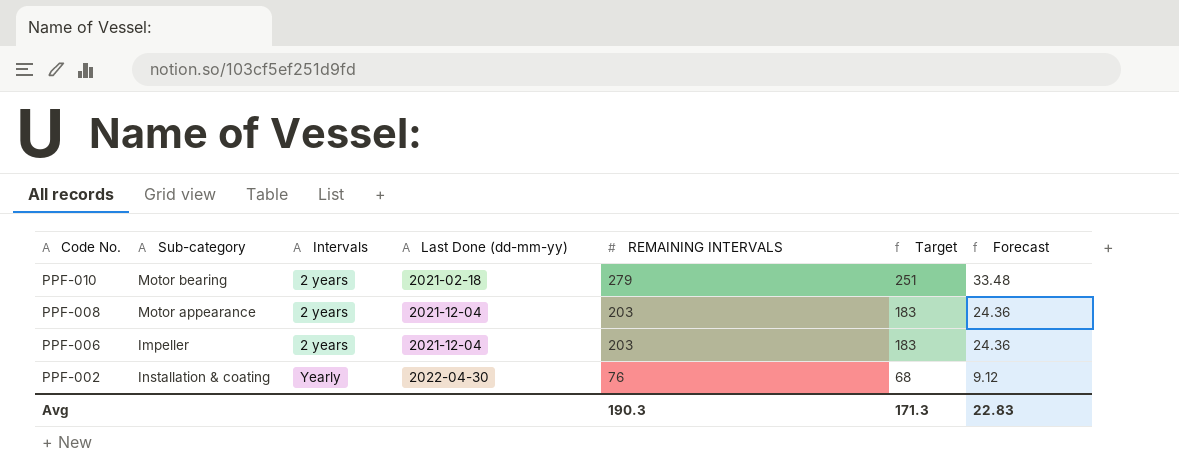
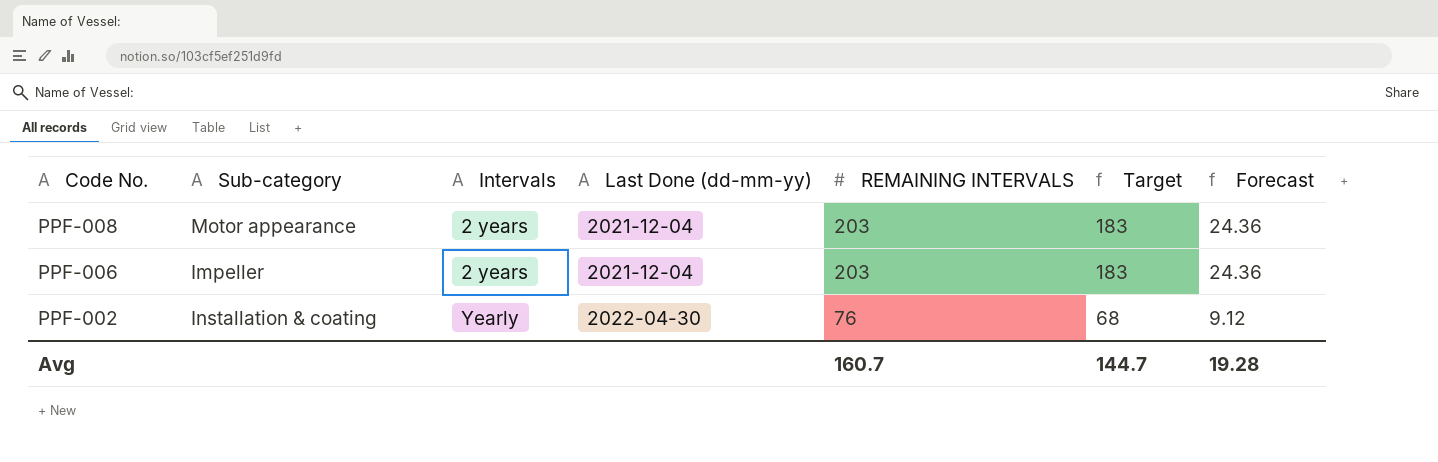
row PPF-010: Motor bearing | 2 years | 2021-02-18 | 279 | 251 | 33.48 -> none
Avg | REMAINING INTERVALS: 190.3 -> 160.7
Avg | Target: 171.3 -> 144.7
Avg | Forecast: 22.83 -> 19.28

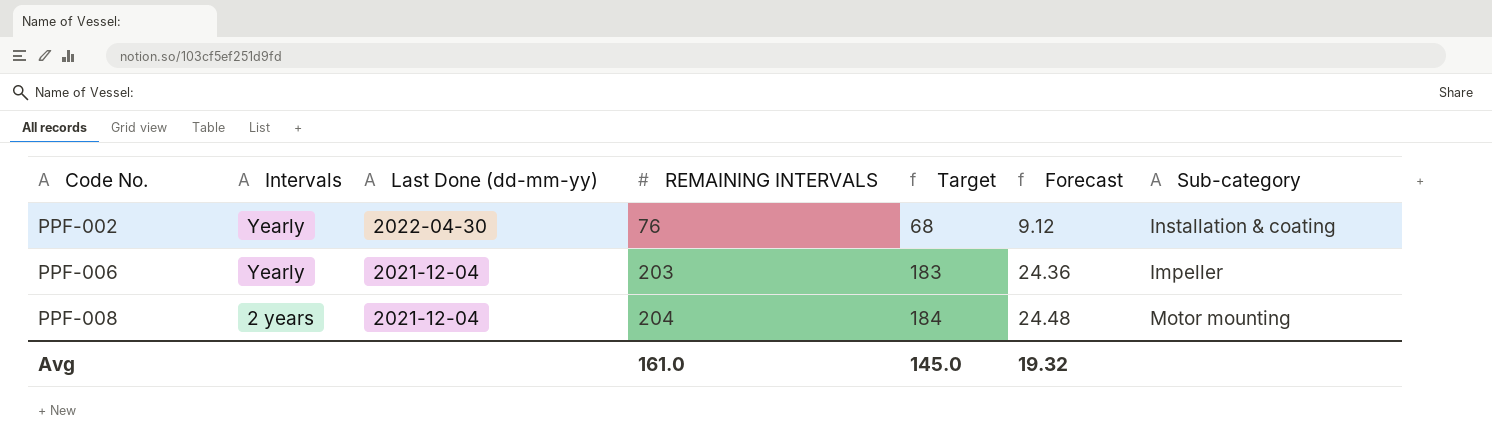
row order: Code No. descending -> Code No. ascending
column Sub-category | position: 2 -> 7
PPF-006 | Intervals: 2 years -> Yearly
PPF-008 | REMAINING INTERVALS: 203 -> 204
PPF-008 | Target: 183 -> 184
PPF-008 | Forecast: 24.36 -> 24.48
PPF-008 | Sub-category: Motor appearance -> Motor mounting
Avg | REMAINING INTERVALS: 160.7 -> 161.0
Avg | Target: 144.7 -> 145.0
Avg | Forecast: 19.28 -> 19.32

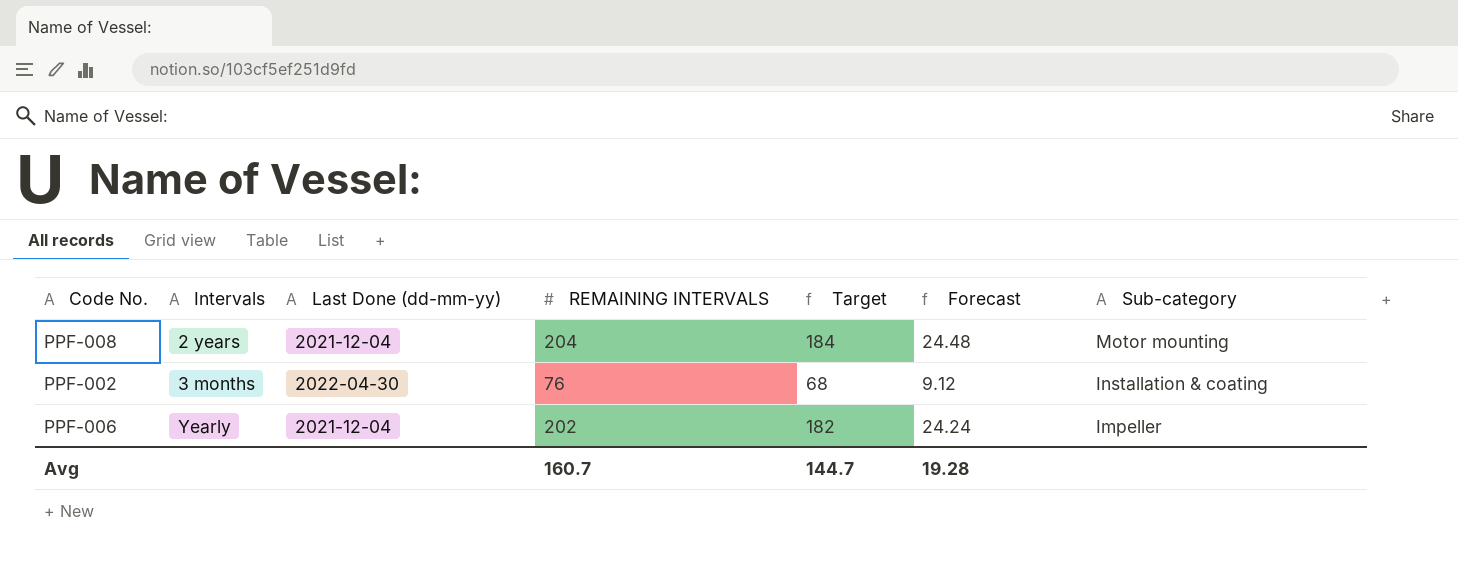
row order: Code No. ascending -> Intervals ascending
PPF-002 | Intervals: Yearly -> 3 months
PPF-006 | REMAINING INTERVALS: 203 -> 202
PPF-006 | Target: 183 -> 182
PPF-006 | Forecast: 24.36 -> 24.24
Avg | REMAINING INTERVALS: 161.0 -> 160.7
Avg | Target: 145.0 -> 144.7
Avg | Forecast: 19.32 -> 19.28

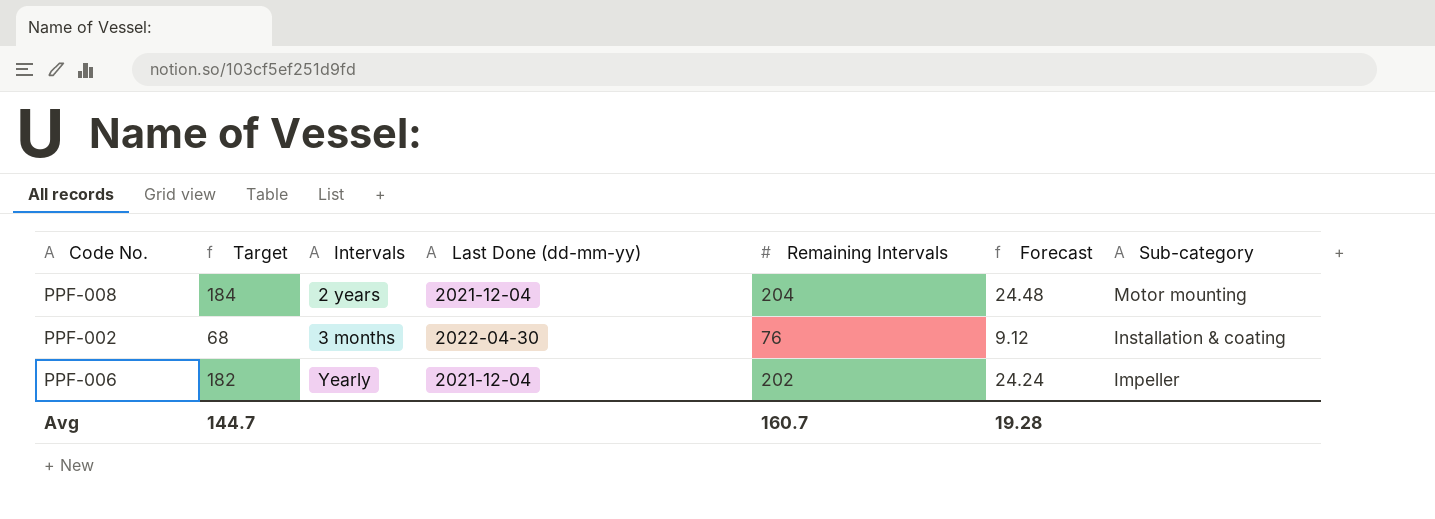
column Target | position: 5 -> 2
column name: REMAINING INTERVALS -> Remaining Intervals

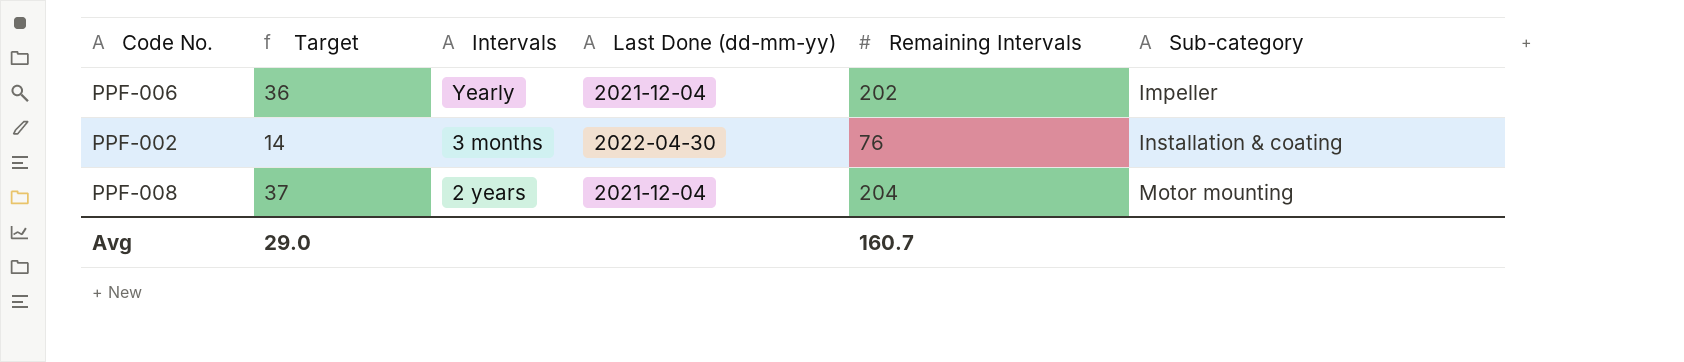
row order: Intervals ascending -> Intervals descending
column Forecast | formula: [Remaining Intervals] * 0.12 -> none
column Target | formula: [Remaining Intervals] * 0.9 -> [Remaining Intervals] * 0.18
Avg | Target: 144.7 -> 29.0

